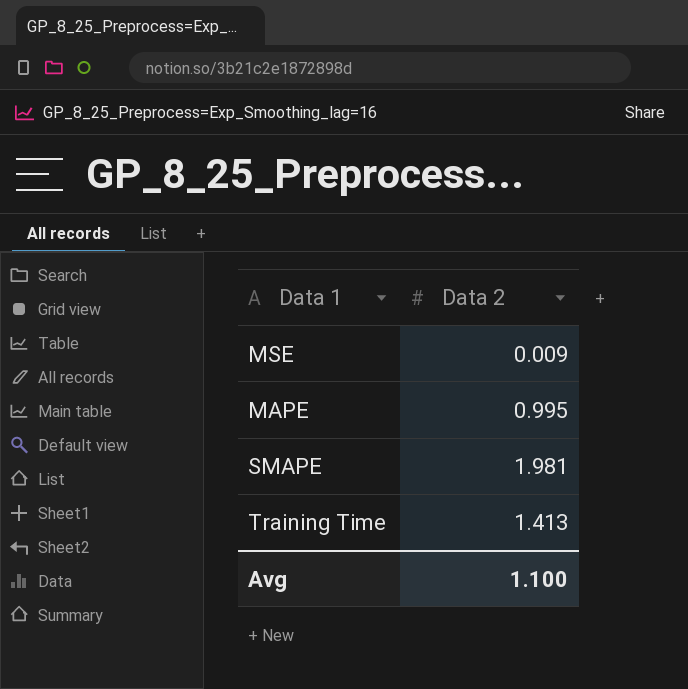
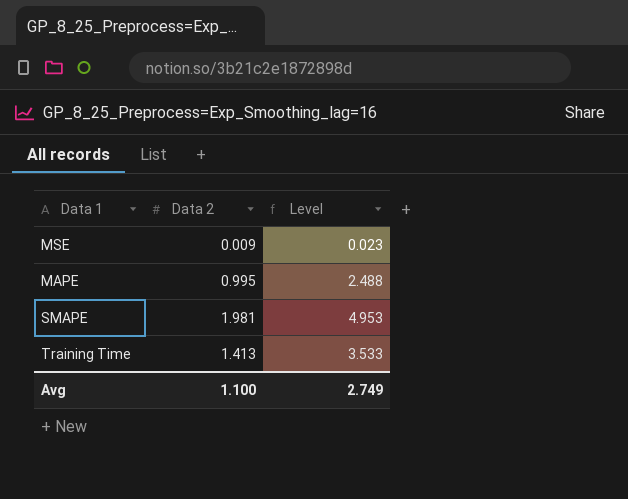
column Level | formula: none -> [Data 2] * 2.5

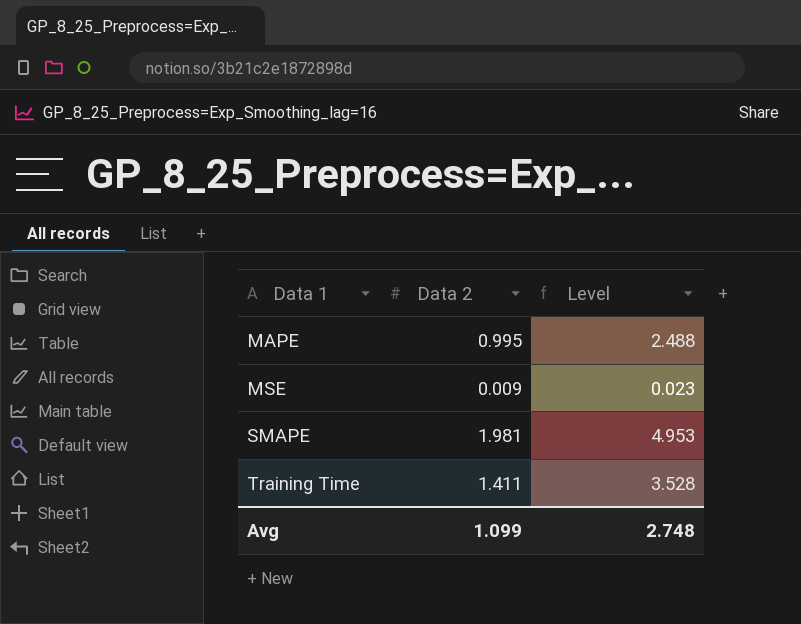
row order: none -> Data 1 ascending
Training Time | Data 2: 1.413 -> 1.411
Training Time | Level: 3.533 -> 3.528
Avg | Data 2: 1.100 -> 1.099
Avg | Level: 2.749 -> 2.748

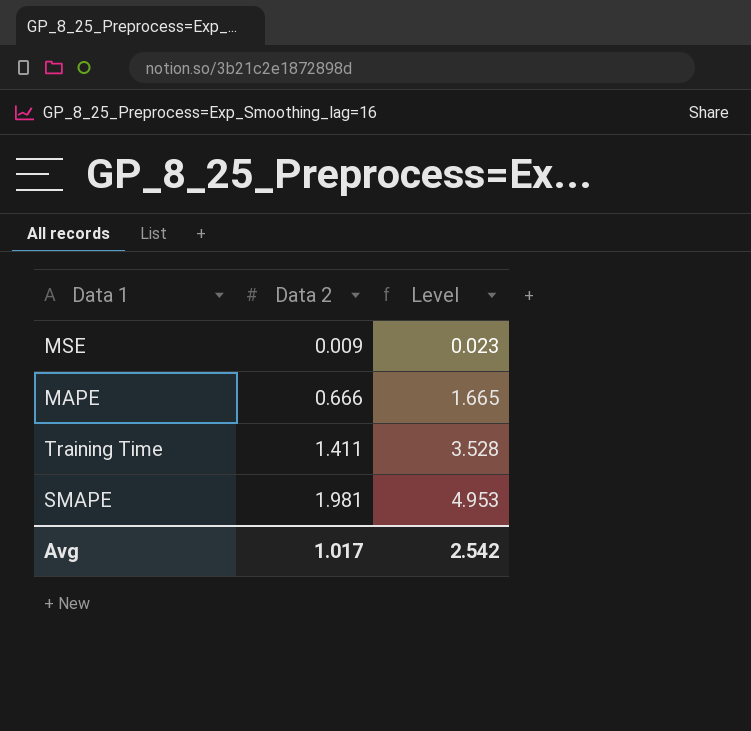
row order: Data 1 ascending -> Data 2 ascending
MAPE | Data 2: 0.995 -> 0.666
MAPE | Level: 2.488 -> 1.665
Avg | Data 2: 1.099 -> 1.017
Avg | Level: 2.748 -> 2.542

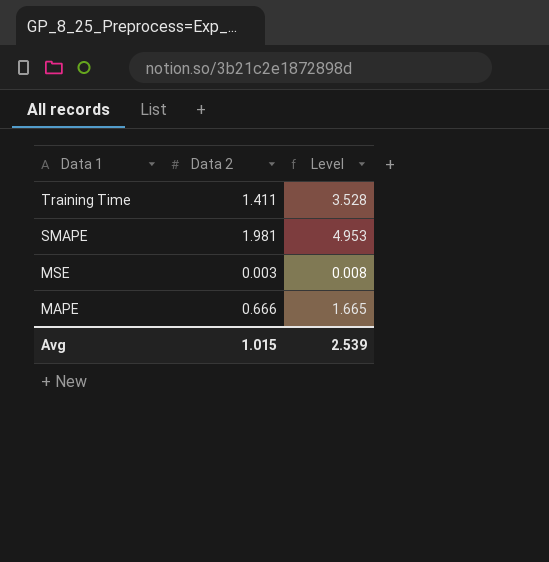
row order: Data 2 ascending -> Data 1 descending
MSE | Data 2: 0.009 -> 0.003
MSE | Level: 0.023 -> 0.008
Avg | Data 2: 1.017 -> 1.015
Avg | Level: 2.542 -> 2.539

